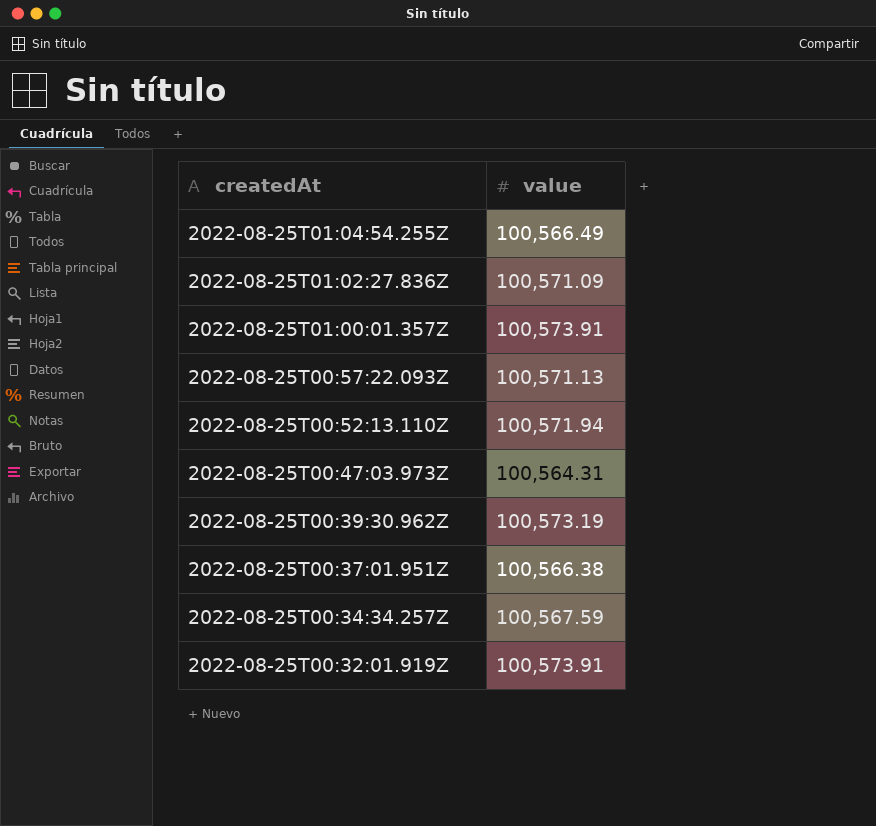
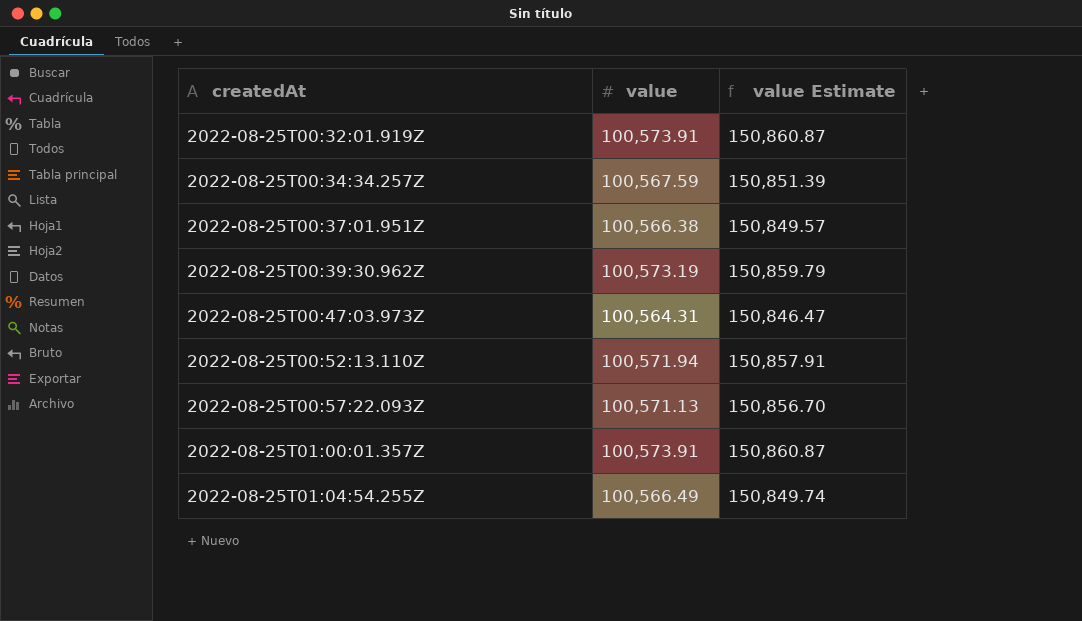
row order: createdAt descending -> createdAt ascending
column value Estimate | formula: none -> [value] * 1.5
row 2022-08-25T01:02:27.836Z: 100,571.09 -> none

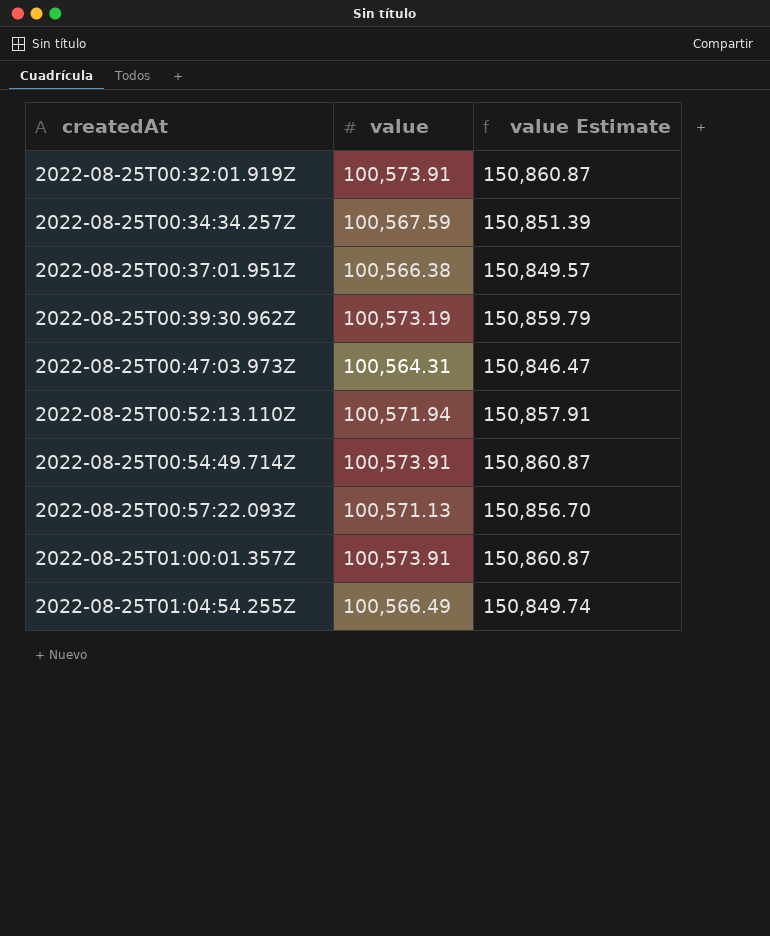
row 2022-08-25T00:54:49.714Z: none -> 100,573.91 | 150,860.87

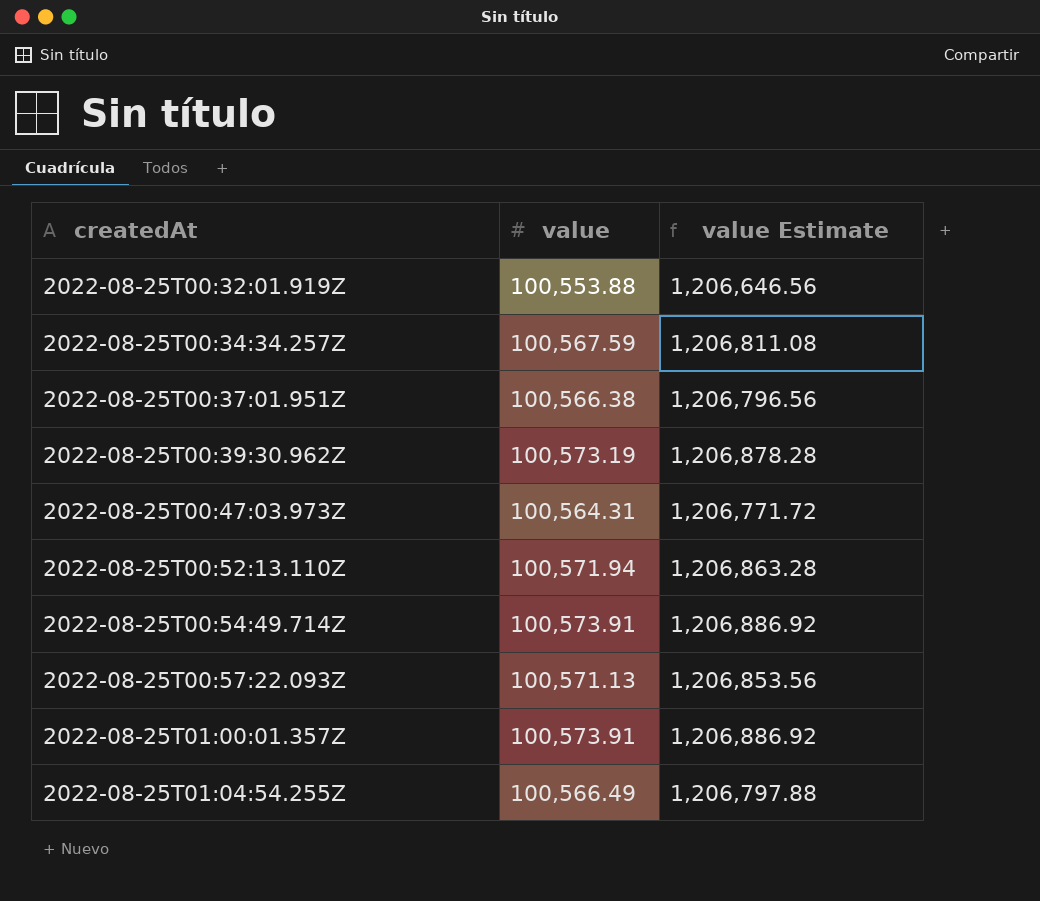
column value Estimate | formula: [value] * 1.5 -> [value] * 12
2022-08-25T00:32:01.919Z | value: 100,573.91 -> 100,553.88

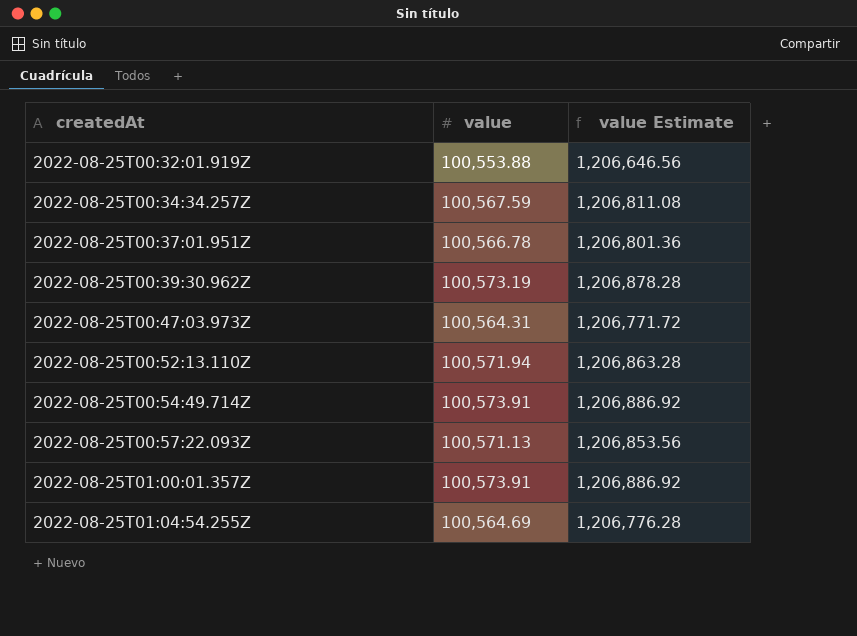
2022-08-25T00:37:01.951Z | value: 100,566.38 -> 100,566.78
2022-08-25T00:37:01.951Z | value Estimate: 1,206,796.56 -> 1,206,801.36
2022-08-25T01:04:54.255Z | value: 100,566.49 -> 100,564.69
2022-08-25T01:04:54.255Z | value Estimate: 1,206,797.88 -> 1,206,776.28

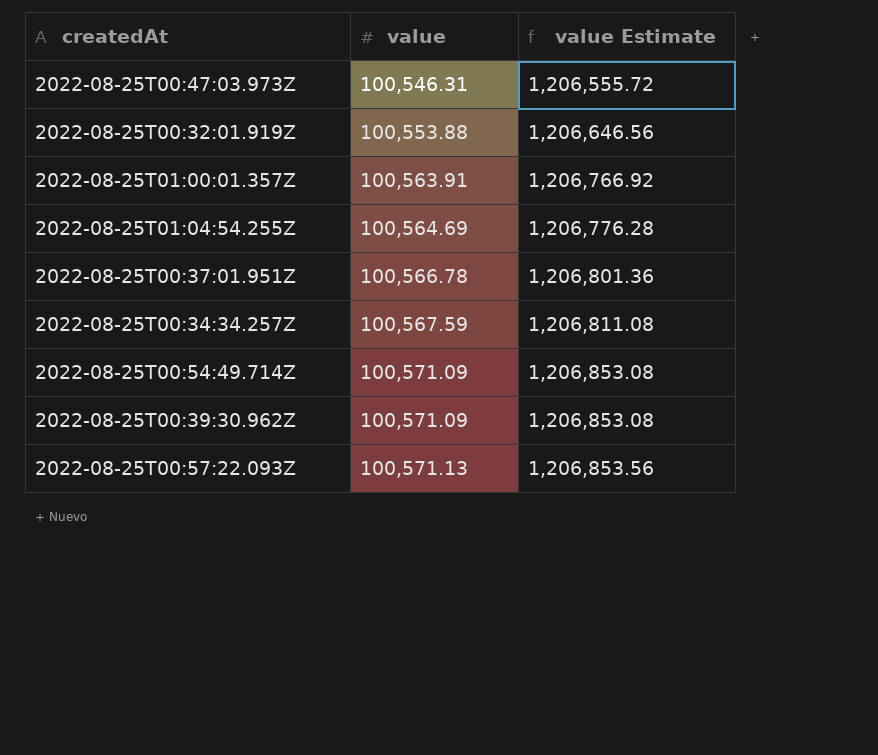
row order: createdAt ascending -> value ascending
row 2022-08-25T00:52:13.110Z: 100,571.94 | 1,206,863.28 -> none
2022-08-25T00:47:03.973Z | value: 100,564.31 -> 100,546.31
2022-08-25T00:47:03.973Z | value Estimate: 1,206,771.72 -> 1,206,555.72
2022-08-25T01:00:01.357Z | value: 100,573.91 -> 100,563.91
2022-08-25T01:00:01.357Z | value Estimate: 1,206,886.92 -> 1,206,766.92
2022-08-25T00:54:49.714Z | value: 100,573.91 -> 100,571.09
2022-08-25T00:54:49.714Z | value Estimate: 1,206,886.92 -> 1,206,853.08
2022-08-25T00:39:30.962Z | value: 100,573.19 -> 100,571.09
2022-08-25T00:39:30.962Z | value Estimate: 1,206,878.28 -> 1,206,853.08

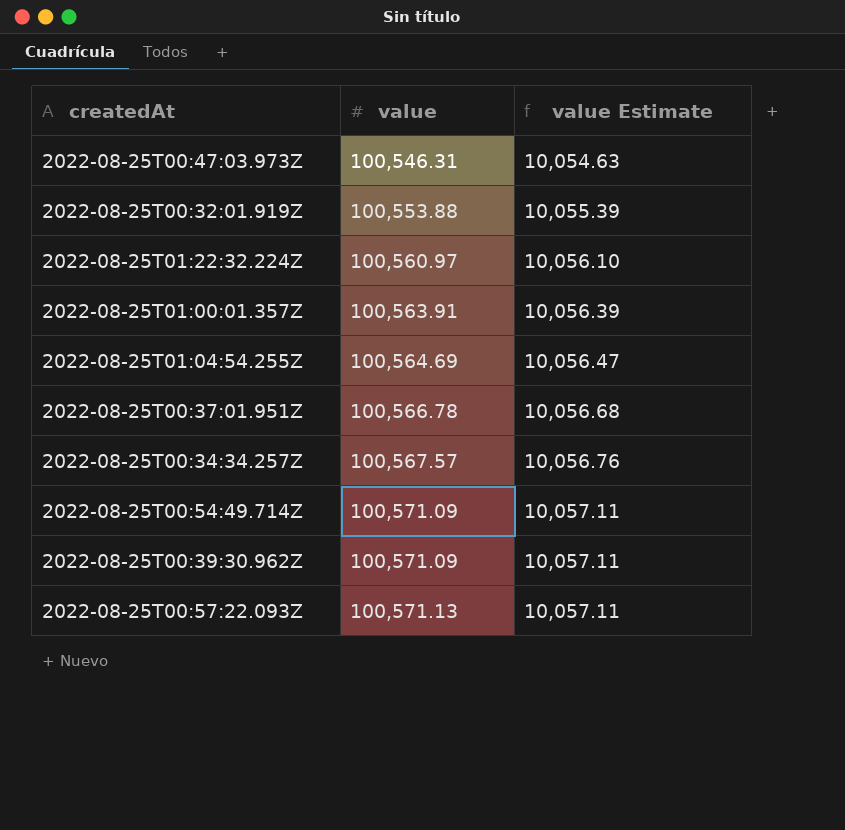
column value Estimate | formula: [value] * 12 -> [value] * 0.1
row 2022-08-25T01:22:32.224Z: none -> 100,560.97 | 10,056.10
2022-08-25T00:34:34.257Z | value: 100,567.59 -> 100,567.57

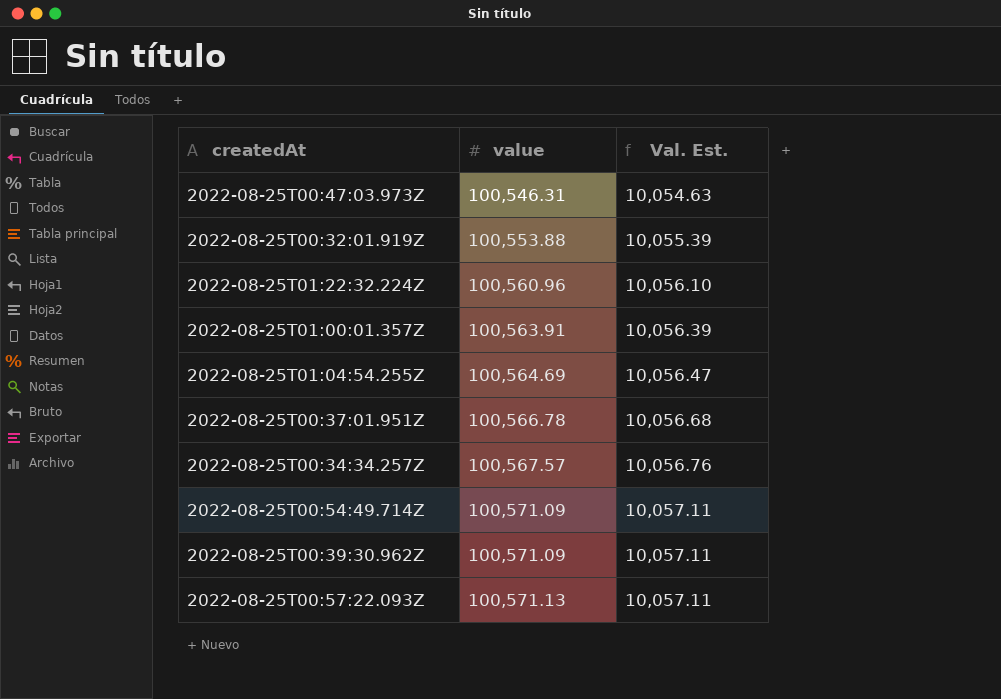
column name: value Estimate -> Val. Est.
2022-08-25T01:22:32.224Z | value: 100,560.97 -> 100,560.96

